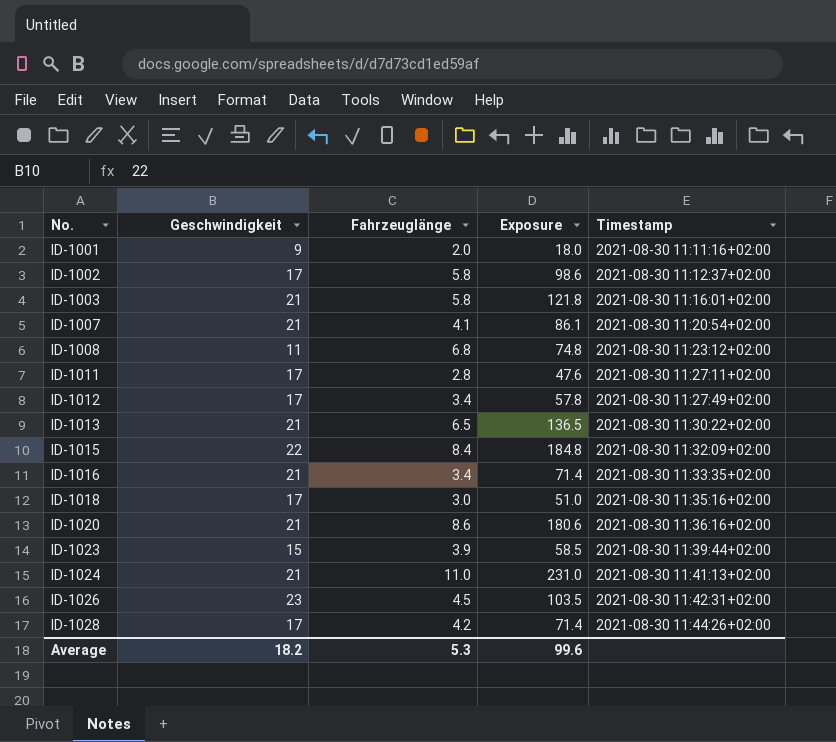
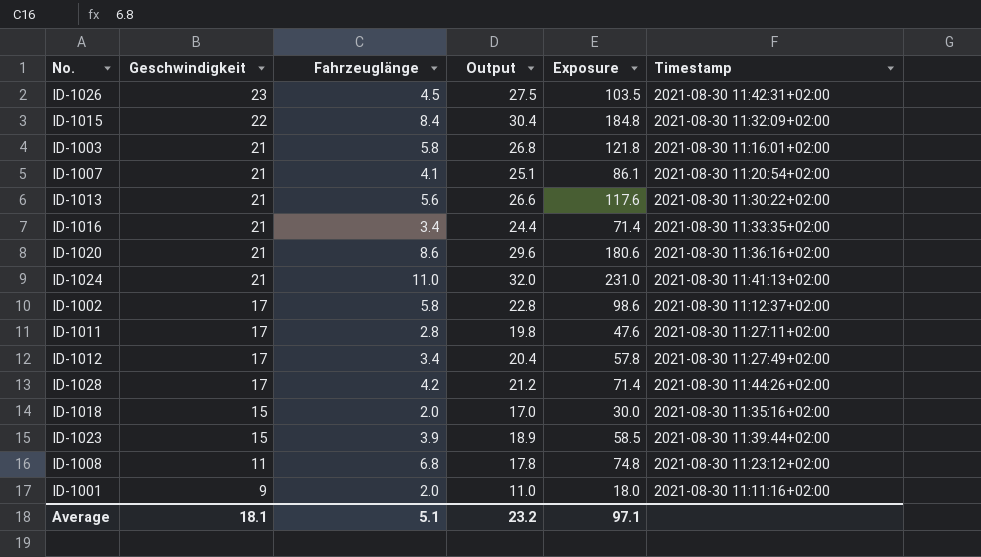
row order: No. ascending -> Geschwindigkeit descending
column Output | formula: none -> [Geschwindigkeit] + [Fahrzeuglänge]
ID-1013 | Fahrzeuglänge: 6.5 -> 5.6
ID-1013 | Exposure: 136.5 -> 117.6
ID-1018 | Geschwindigkeit: 17 -> 15
ID-1018 | Fahrzeuglänge: 3.0 -> 2.0
ID-1018 | Exposure: 51.0 -> 30.0
Average | Geschwindigkeit: 18.2 -> 18.1
Average | Fahrzeuglänge: 5.3 -> 5.1
Average | Exposure: 99.6 -> 97.1

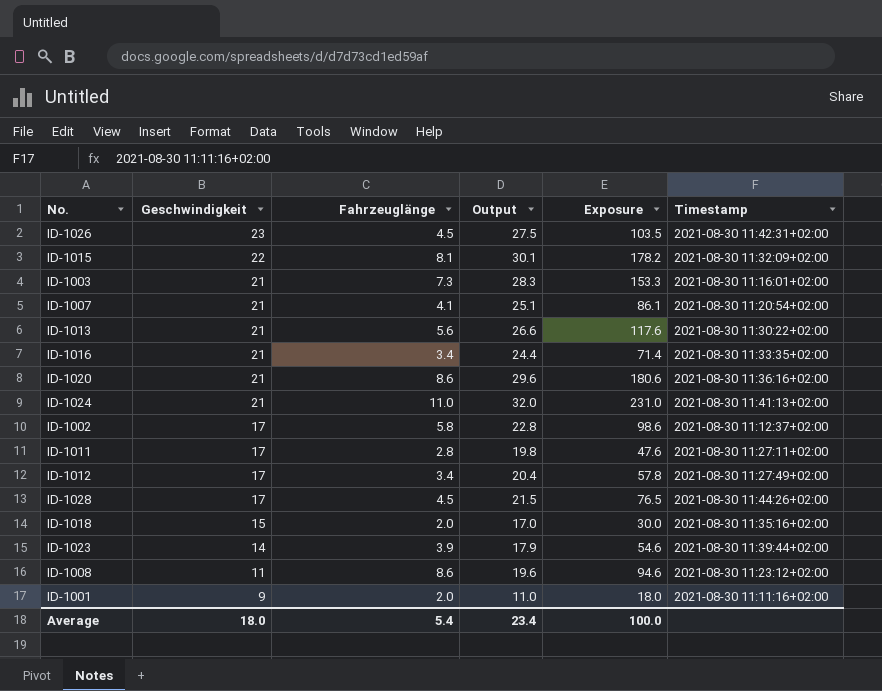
ID-1015 | Fahrzeuglänge: 8.4 -> 8.1
ID-1015 | Output: 30.4 -> 30.1
ID-1015 | Exposure: 184.8 -> 178.2
ID-1003 | Fahrzeuglänge: 5.8 -> 7.3
ID-1003 | Output: 26.8 -> 28.3
ID-1003 | Exposure: 121.8 -> 153.3
ID-1028 | Fahrzeuglänge: 4.2 -> 4.5
ID-1028 | Output: 21.2 -> 21.5
ID-1028 | Exposure: 71.4 -> 76.5
ID-1023 | Geschwindigkeit: 15 -> 14
ID-1023 | Output: 18.9 -> 17.9
ID-1023 | Exposure: 58.5 -> 54.6
ID-1008 | Fahrzeuglänge: 6.8 -> 8.6
ID-1008 | Output: 17.8 -> 19.6
ID-1008 | Exposure: 74.8 -> 94.6
Average | Geschwindigkeit: 18.1 -> 18.0
Average | Fahrzeuglänge: 5.1 -> 5.4
Average | Output: 23.2 -> 23.4
Average | Exposure: 97.1 -> 100.0

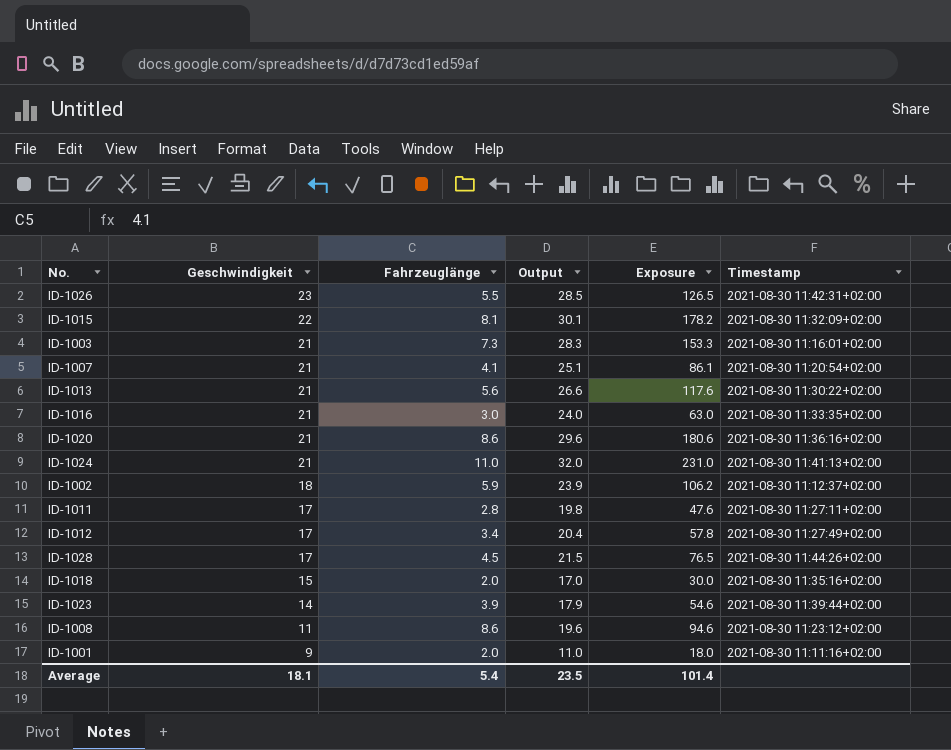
ID-1026 | Fahrzeuglänge: 4.5 -> 5.5
ID-1026 | Output: 27.5 -> 28.5
ID-1026 | Exposure: 103.5 -> 126.5
ID-1016 | Fahrzeuglänge: 3.4 -> 3.0
ID-1016 | Output: 24.4 -> 24.0
ID-1016 | Exposure: 71.4 -> 63.0
ID-1002 | Geschwindigkeit: 17 -> 18
ID-1002 | Fahrzeuglänge: 5.8 -> 5.9
ID-1002 | Output: 22.8 -> 23.9
ID-1002 | Exposure: 98.6 -> 106.2
Average | Geschwindigkeit: 18.0 -> 18.1
Average | Output: 23.4 -> 23.5
Average | Exposure: 100.0 -> 101.4

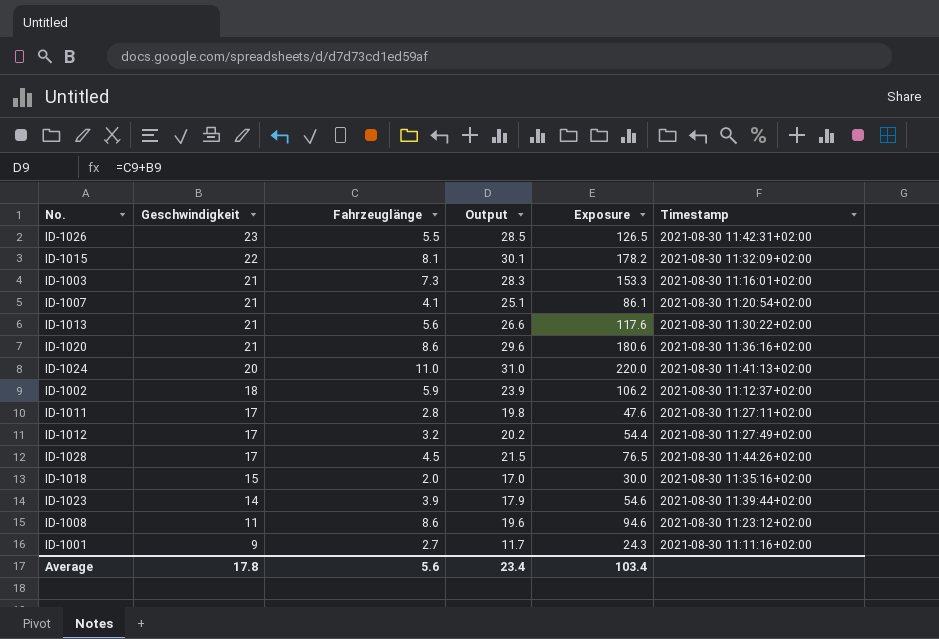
row ID-1016: 21 | 3.0 | 24.0 | 63.0 | 2021-08-30 11:33:35+02:00 -> none
ID-1024 | Geschwindigkeit: 21 -> 20
ID-1024 | Output: 32.0 -> 31.0
ID-1024 | Exposure: 231.0 -> 220.0
ID-1012 | Fahrzeuglänge: 3.4 -> 3.2
ID-1012 | Output: 20.4 -> 20.2
ID-1012 | Exposure: 57.8 -> 54.4
ID-1001 | Fahrzeuglänge: 2.0 -> 2.7
ID-1001 | Output: 11.0 -> 11.7
ID-1001 | Exposure: 18.0 -> 24.3
Average | Geschwindigkeit: 18.1 -> 17.8
Average | Fahrzeuglänge: 5.4 -> 5.6
Average | Output: 23.5 -> 23.4
Average | Exposure: 101.4 -> 103.4

